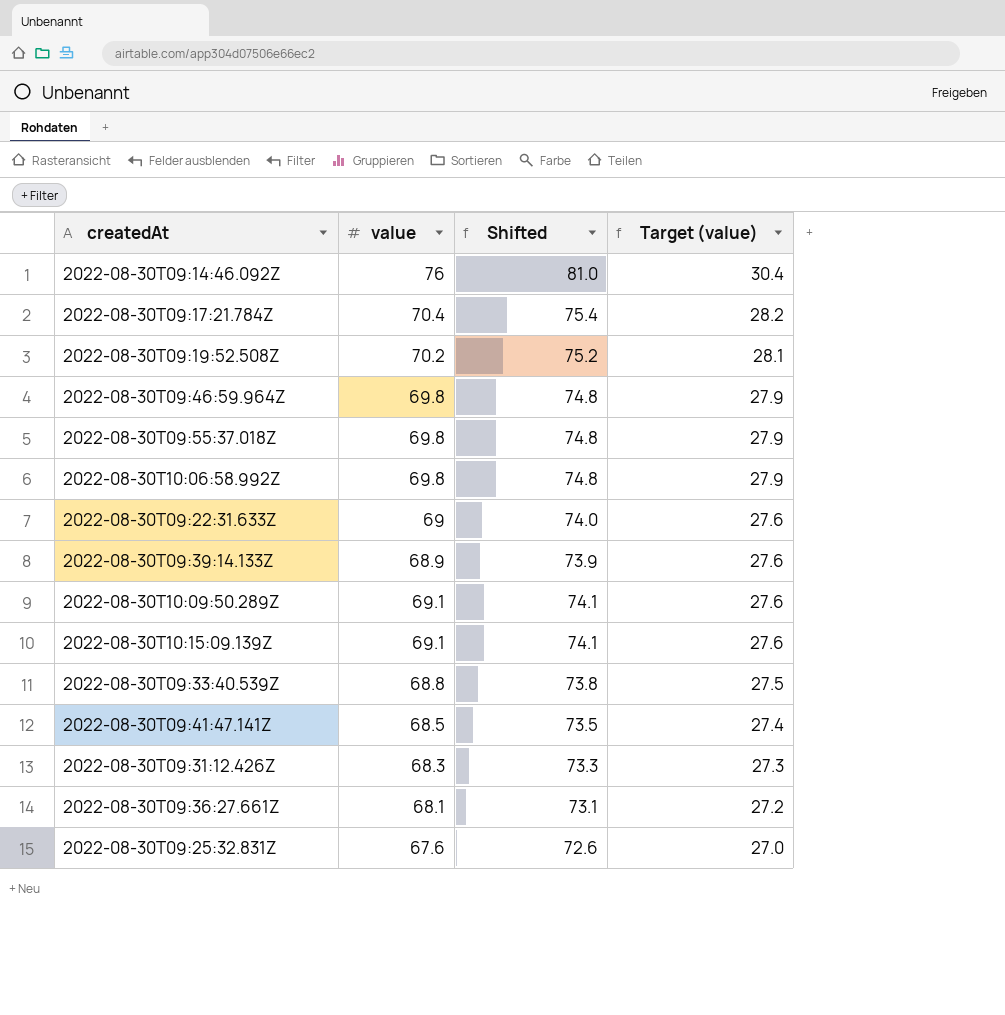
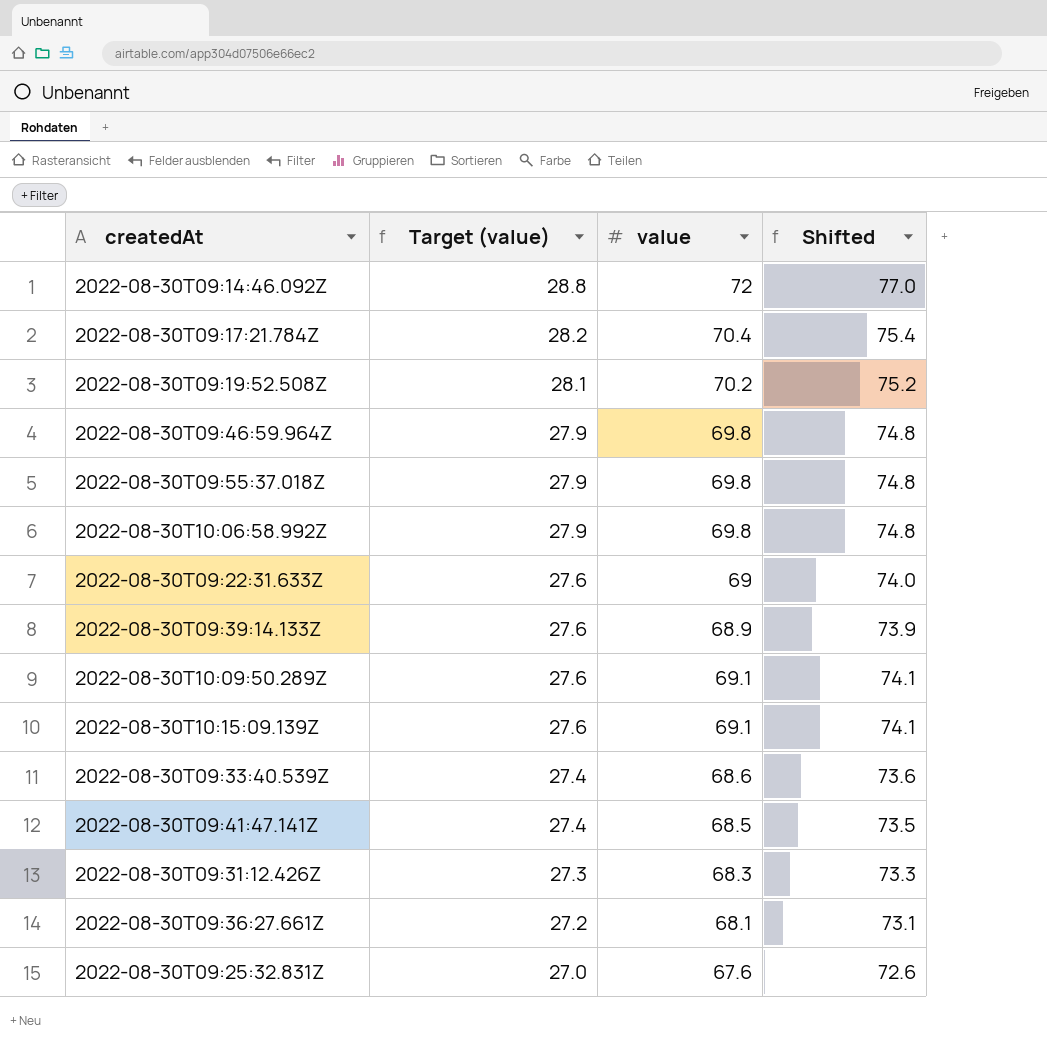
column Target (value) | position: 4 -> 2
2022-08-30T09:14:46.092Z | Target (value): 30.4 -> 28.8
2022-08-30T09:14:46.092Z | value: 76 -> 72
2022-08-30T09:14:46.092Z | Shifted: 81.0 -> 77.0
2022-08-30T09:33:40.539Z | Target (value): 27.5 -> 27.4
2022-08-30T09:33:40.539Z | value: 68.8 -> 68.6
2022-08-30T09:33:40.539Z | Shifted: 73.8 -> 73.6

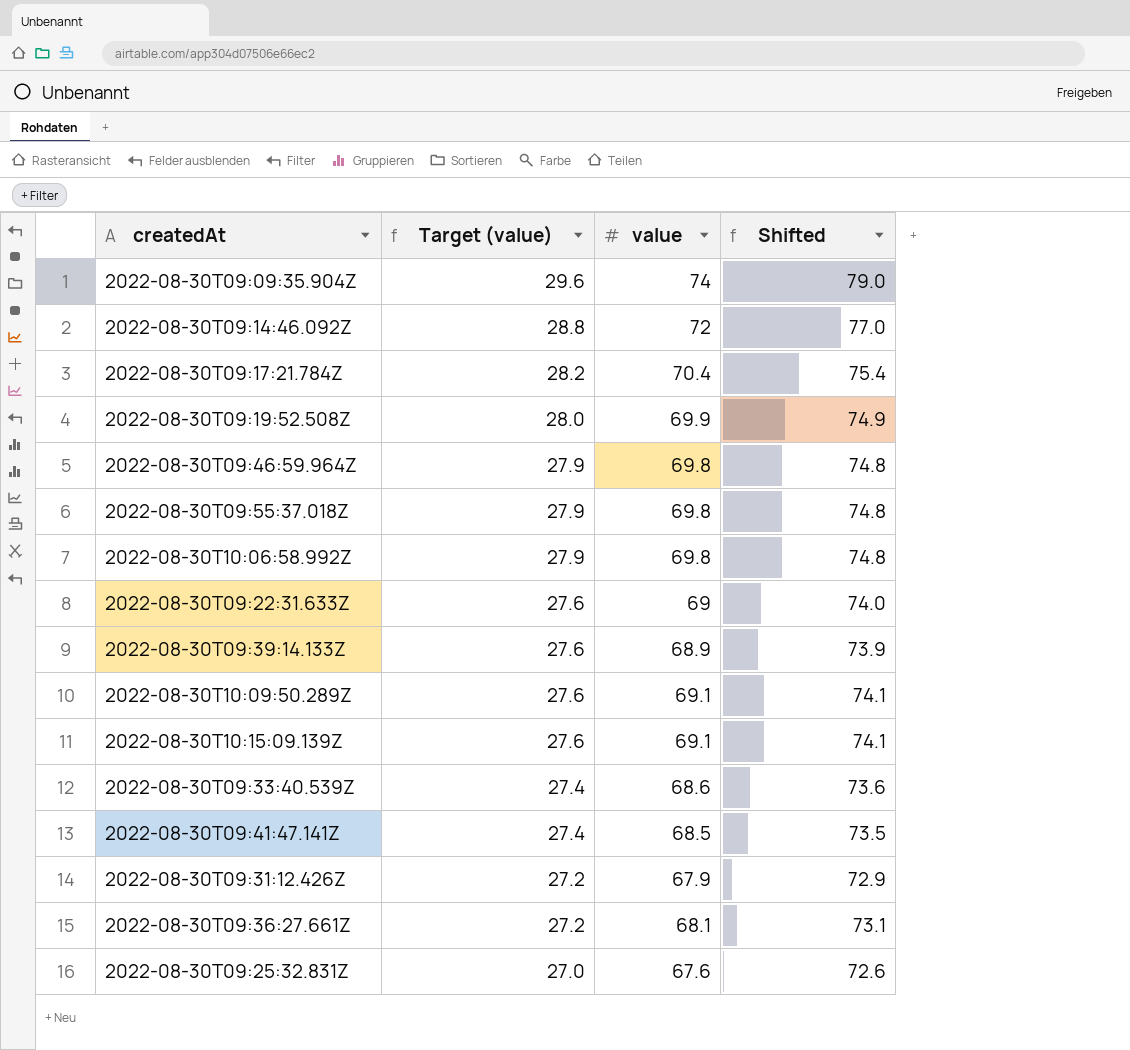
row 2022-08-30T09:09:35.904Z: none -> 29.6 | 74 | 79.0
2022-08-30T09:19:52.508Z | Target (value): 28.1 -> 28.0
2022-08-30T09:19:52.508Z | value: 70.2 -> 69.9
2022-08-30T09:19:52.508Z | Shifted: 75.2 -> 74.9
2022-08-30T09:31:12.426Z | Target (value): 27.3 -> 27.2
2022-08-30T09:31:12.426Z | value: 68.3 -> 67.9
2022-08-30T09:31:12.426Z | Shifted: 73.3 -> 72.9

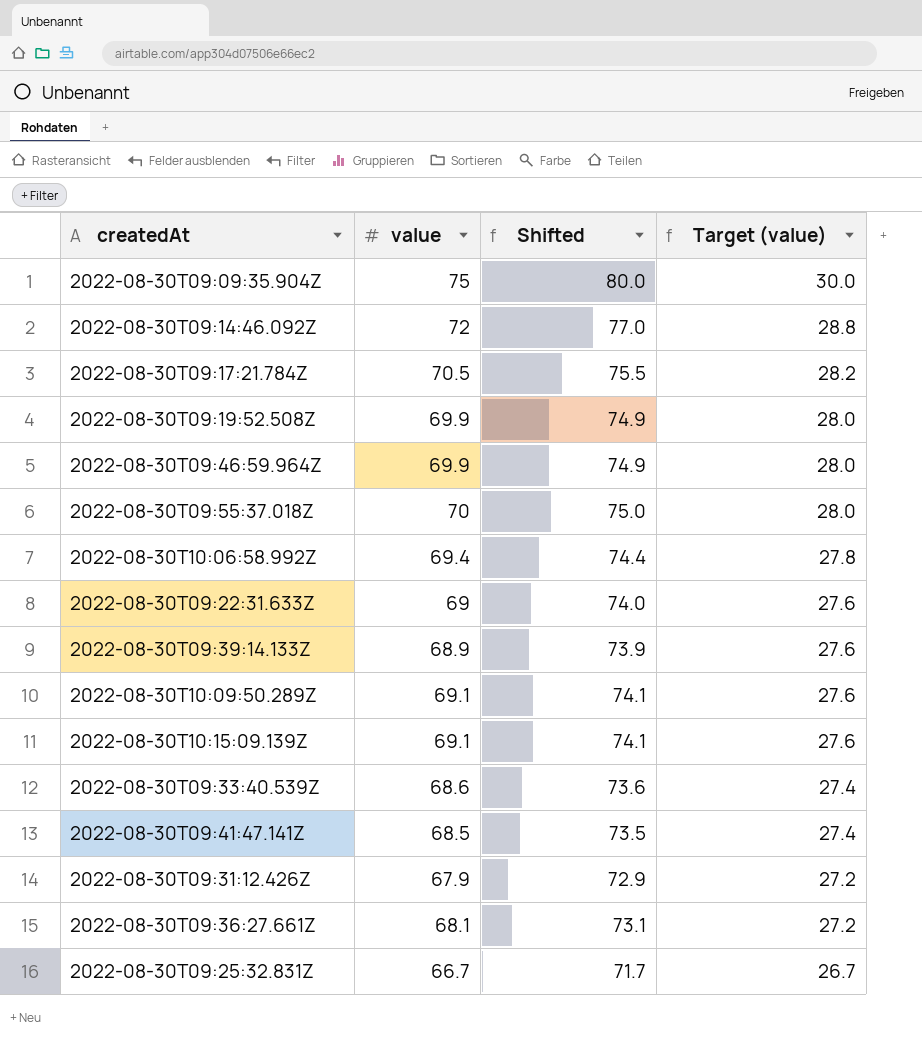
column Target (value) | position: 2 -> 4
2022-08-30T09:09:35.904Z | value: 74 -> 75
2022-08-30T09:09:35.904Z | Shifted: 79.0 -> 80.0
2022-08-30T09:09:35.904Z | Target (value): 29.6 -> 30.0
2022-08-30T09:17:21.784Z | value: 70.4 -> 70.5
2022-08-30T09:17:21.784Z | Shifted: 75.4 -> 75.5
2022-08-30T09:46:59.964Z | value: 69.8 -> 69.9
2022-08-30T09:46:59.964Z | Shifted: 74.8 -> 74.9
2022-08-30T09:46:59.964Z | Target (value): 27.9 -> 28.0
2022-08-30T09:55:37.018Z | value: 69.8 -> 70
2022-08-30T09:55:37.018Z | Shifted: 74.8 -> 75.0
2022-08-30T09:55:37.018Z | Target (value): 27.9 -> 28.0
2022-08-30T10:06:58.992Z | value: 69.8 -> 69.4
2022-08-30T10:06:58.992Z | Shifted: 74.8 -> 74.4
2022-08-30T10:06:58.992Z | Target (value): 27.9 -> 27.8
2022-08-30T09:25:32.831Z | value: 67.6 -> 66.7
2022-08-30T09:25:32.831Z | Shifted: 72.6 -> 71.7
2022-08-30T09:25:32.831Z | Target (value): 27.0 -> 26.7

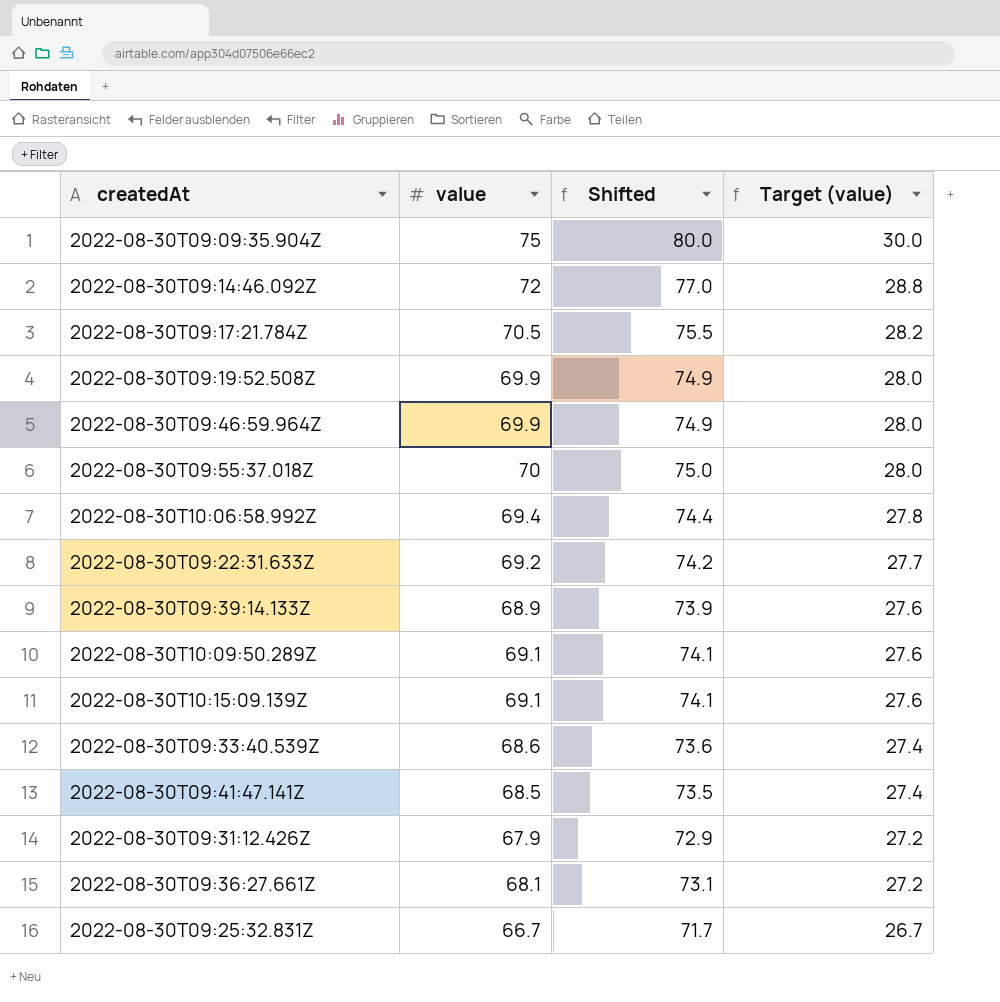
2022-08-30T09:22:31.633Z | value: 69 -> 69.2
2022-08-30T09:22:31.633Z | Shifted: 74.0 -> 74.2
2022-08-30T09:22:31.633Z | Target (value): 27.6 -> 27.7

